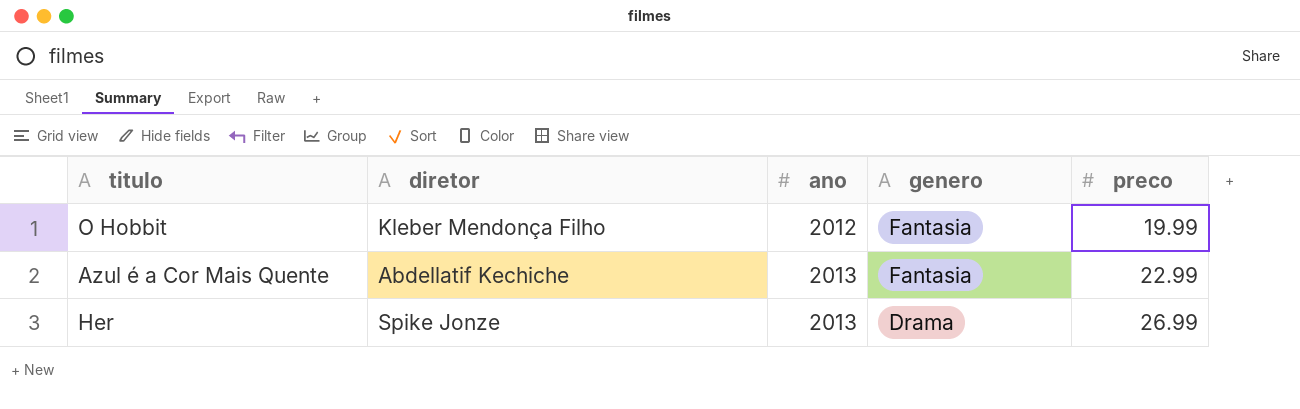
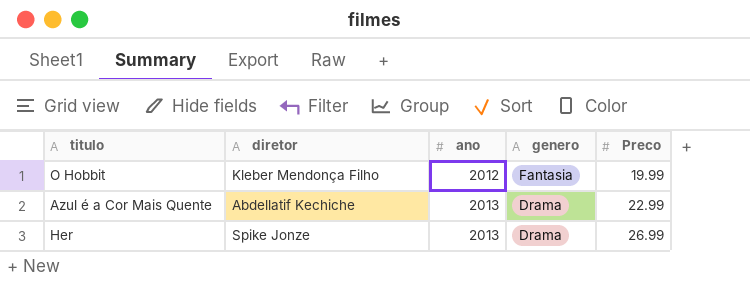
column name: preco -> Preco
Azul é a Cor Mais Quente | genero: Fantasia -> Drama

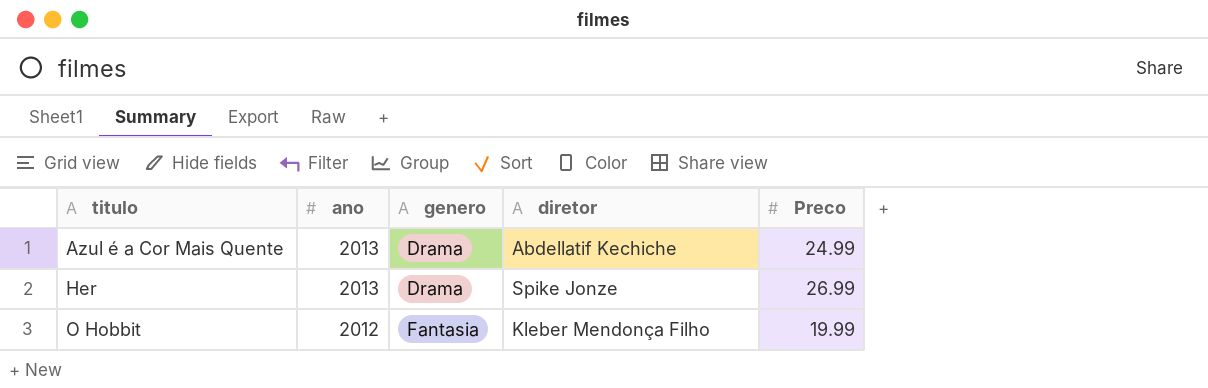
row order: ano ascending -> titulo ascending
column diretor | position: 2 -> 4
Azul é a Cor Mais Quente | Preco: 22.99 -> 24.99

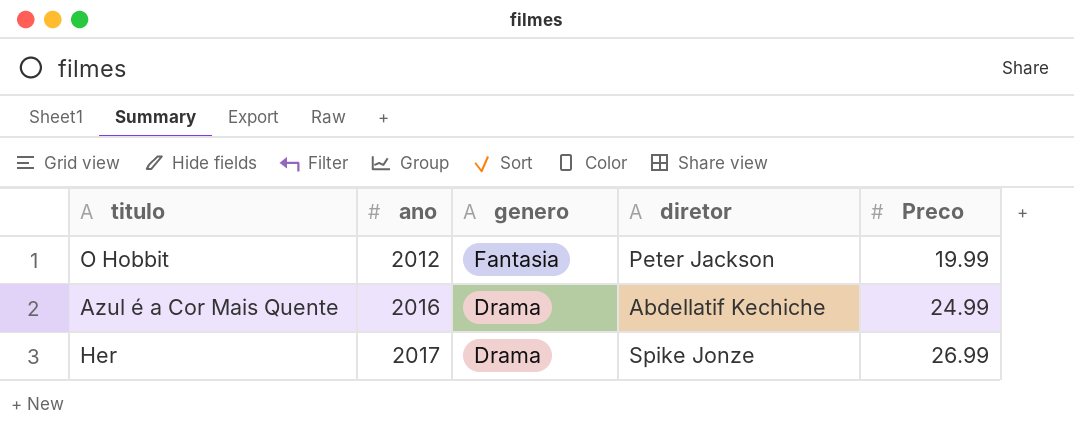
row order: titulo ascending -> ano ascending
O Hobbit | diretor: Kleber Mendonça Filho -> Peter Jackson
Azul é a Cor Mais Quente | ano: 2013 -> 2016
Her | ano: 2013 -> 2017

